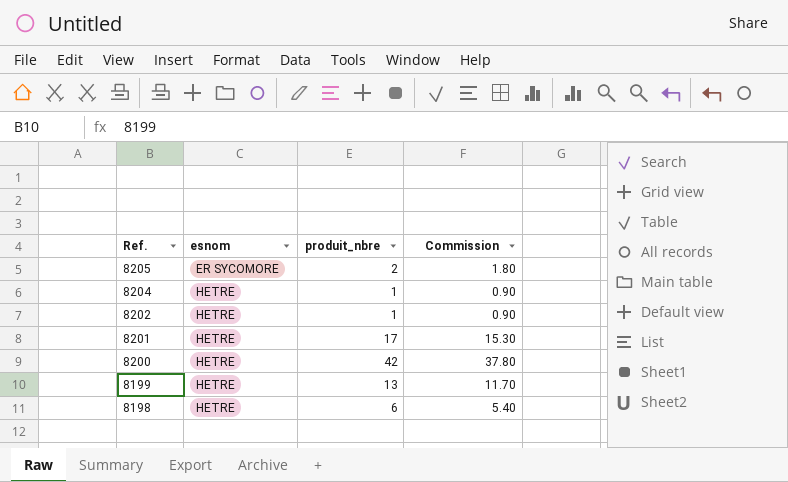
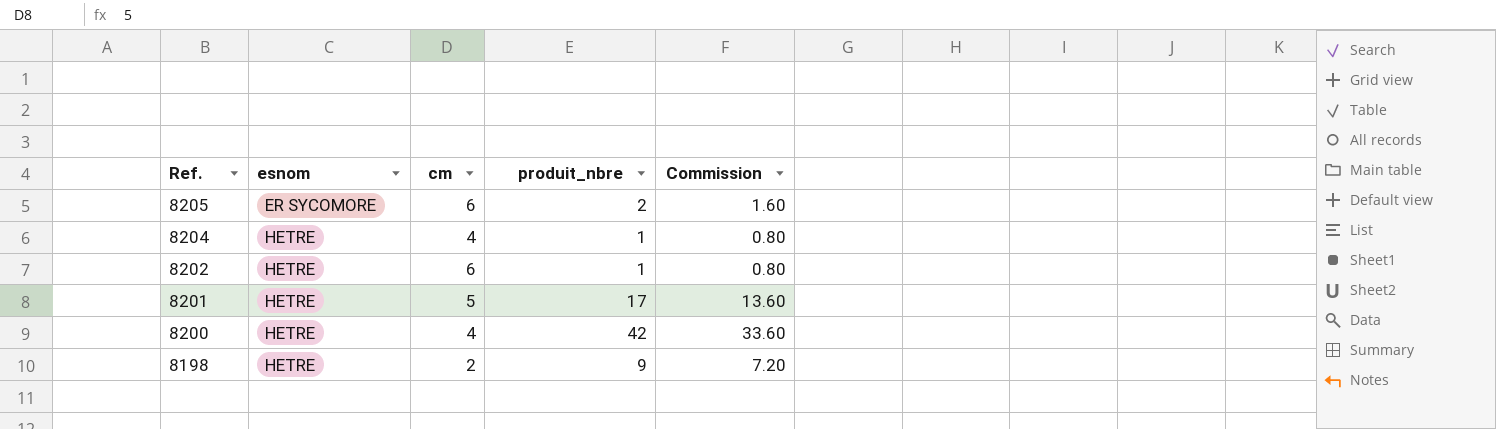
column cm | position: none -> 3
column Commission | formula: [produit_nbre] * 0.9 -> [produit_nbre] * 0.8
row 8199: HETRE | 13 | 11.70 -> none
8198 | produit_nbre: 6 -> 9

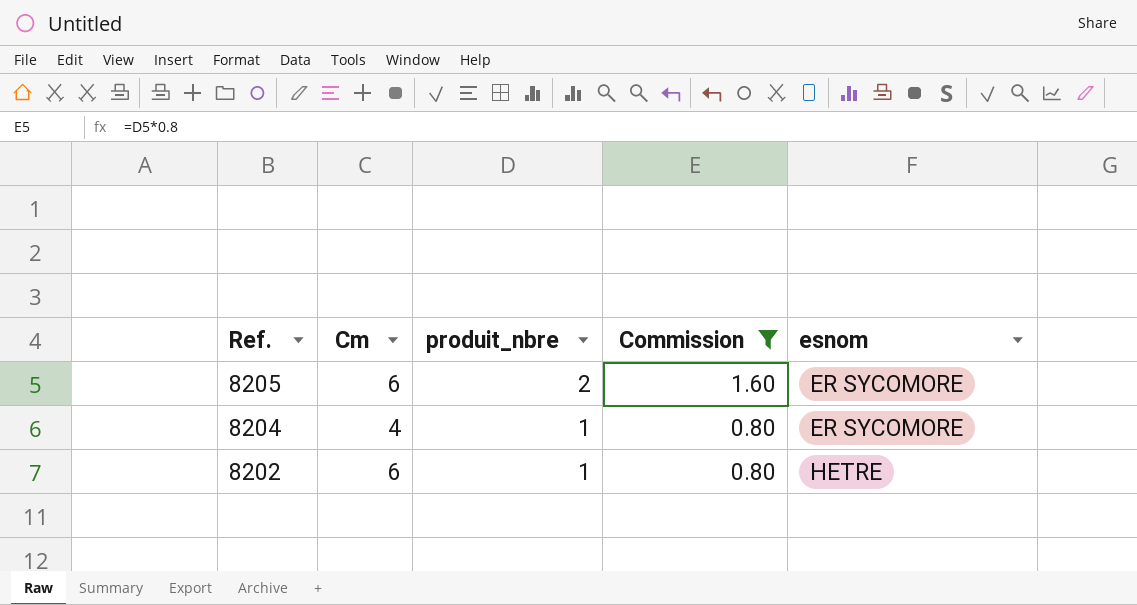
filter: none -> Commission <= 1.60
column name: cm -> Cm
column esnom | position: 2 -> 5
8204 | esnom: HETRE -> ER SYCOMORE

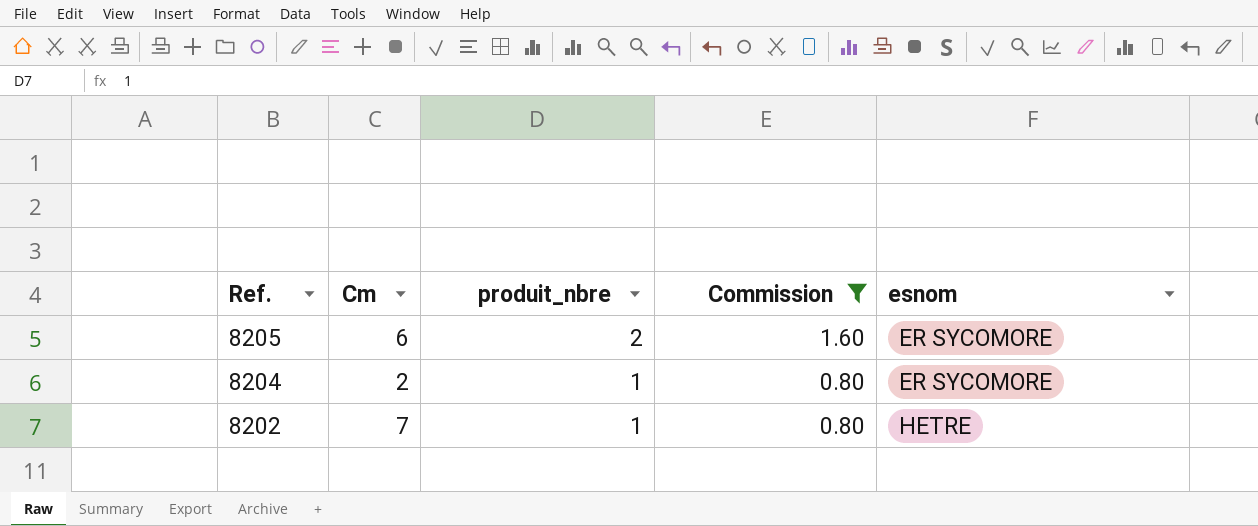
8204 | Cm: 4 -> 2
8202 | Cm: 6 -> 7

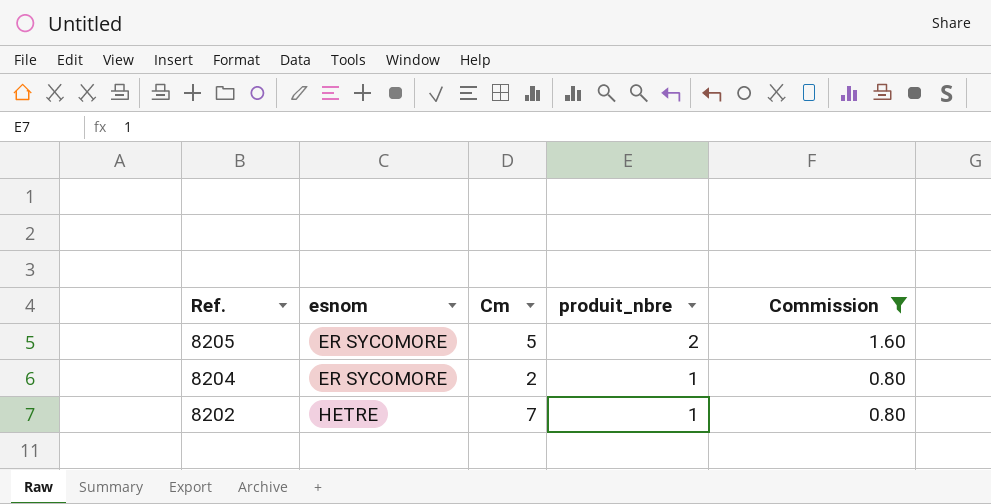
column esnom | position: 5 -> 2
8205 | Cm: 6 -> 5

